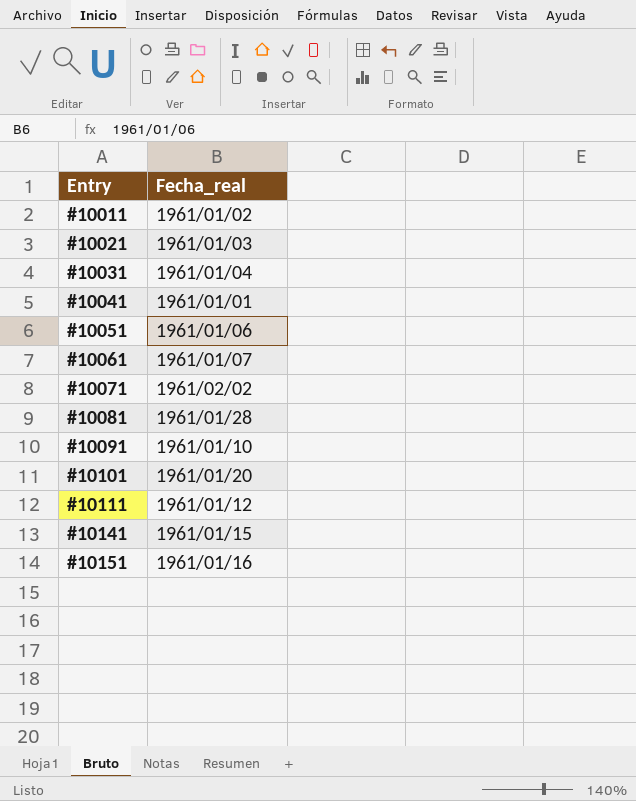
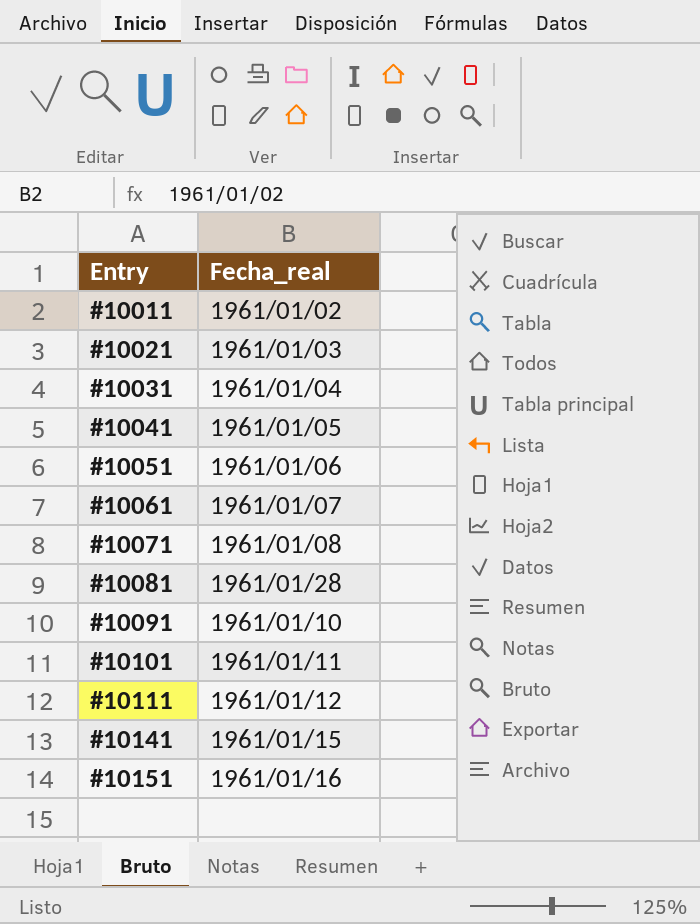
#10041 | Fecha_real: 1961/01/01 -> 1961/01/05
#10071 | Fecha_real: 1961/02/02 -> 1961/01/08
#10101 | Fecha_real: 1961/01/20 -> 1961/01/11

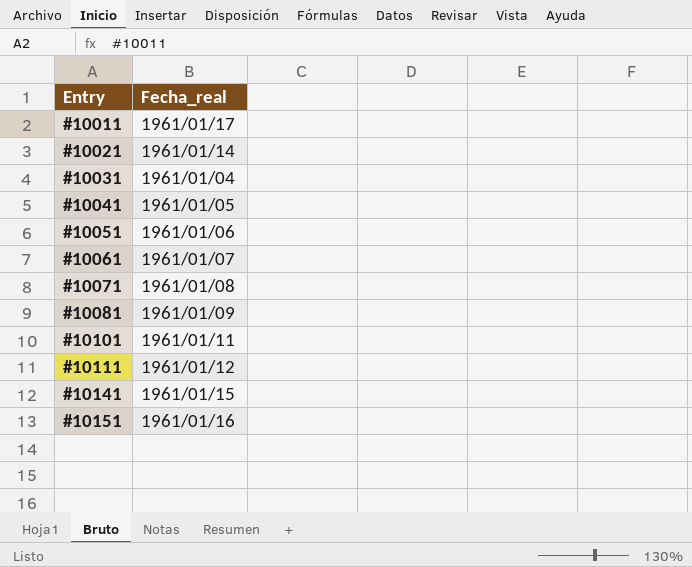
row #10091: 1961/01/10 -> none
#10011 | Fecha_real: 1961/01/02 -> 1961/01/17
#10021 | Fecha_real: 1961/01/03 -> 1961/01/14
#10081 | Fecha_real: 1961/01/28 -> 1961/01/09

